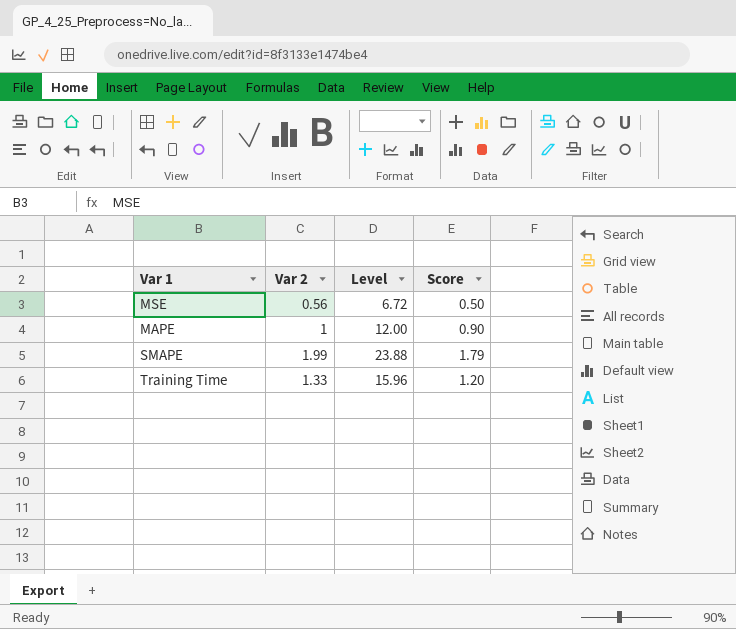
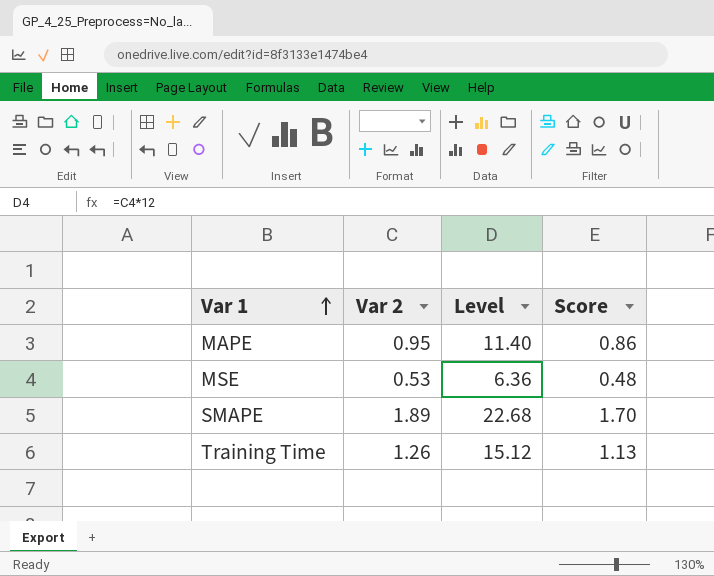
row order: none -> Var 1 ascending
MAPE | Var 2: 1 -> 0.95
MAPE | Level: 12.00 -> 11.40
MAPE | Score: 0.90 -> 0.86
MSE | Var 2: 0.56 -> 0.53
MSE | Level: 6.72 -> 6.36
MSE | Score: 0.50 -> 0.48
SMAPE | Var 2: 1.99 -> 1.89
SMAPE | Level: 23.88 -> 22.68
SMAPE | Score: 1.79 -> 1.70
Training Time | Var 2: 1.33 -> 1.26
Training Time | Level: 15.96 -> 15.12
Training Time | Score: 1.20 -> 1.13

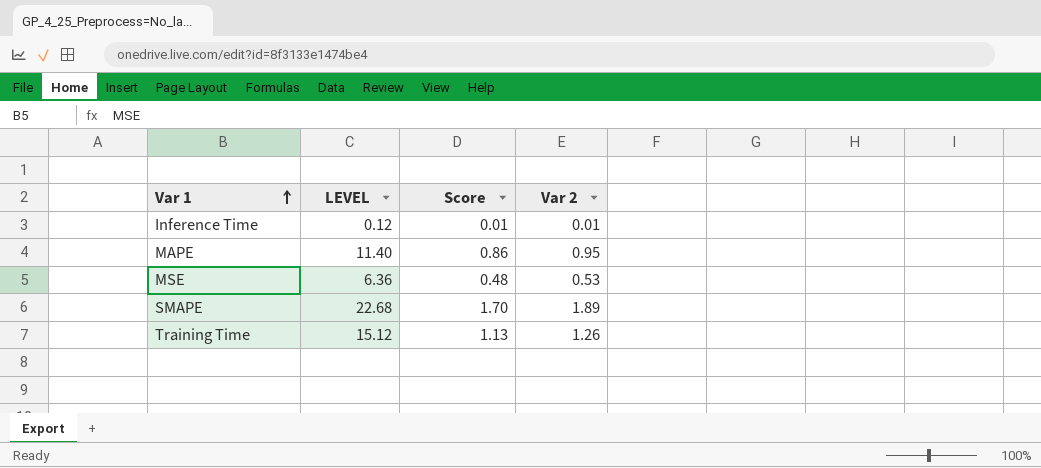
column name: Level -> LEVEL
column Var 2 | position: 2 -> 4
row Inference Time: none -> 0.12 | 0.01 | 0.01

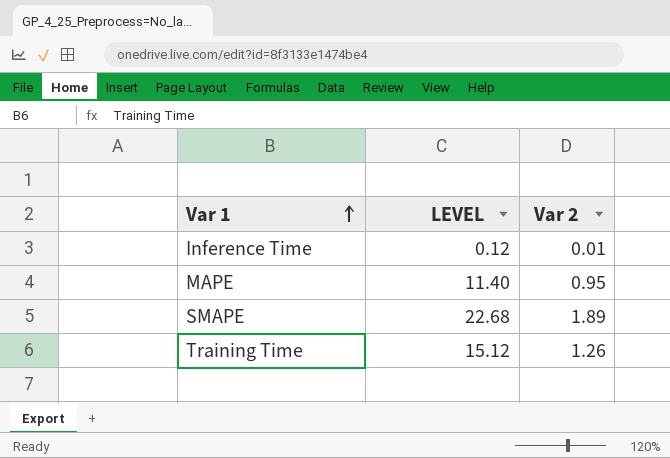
column Score | formula: [Var 2] * 0.9 -> none
row MSE: 6.36 | 0.48 | 0.53 -> none

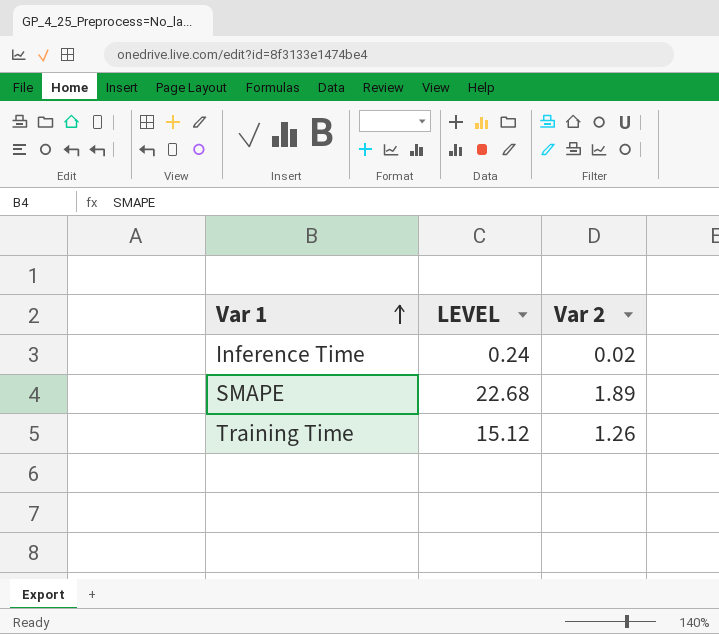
row MAPE: 11.40 | 0.95 -> none
Inference Time | LEVEL: 0.12 -> 0.24
Inference Time | Var 2: 0.01 -> 0.02

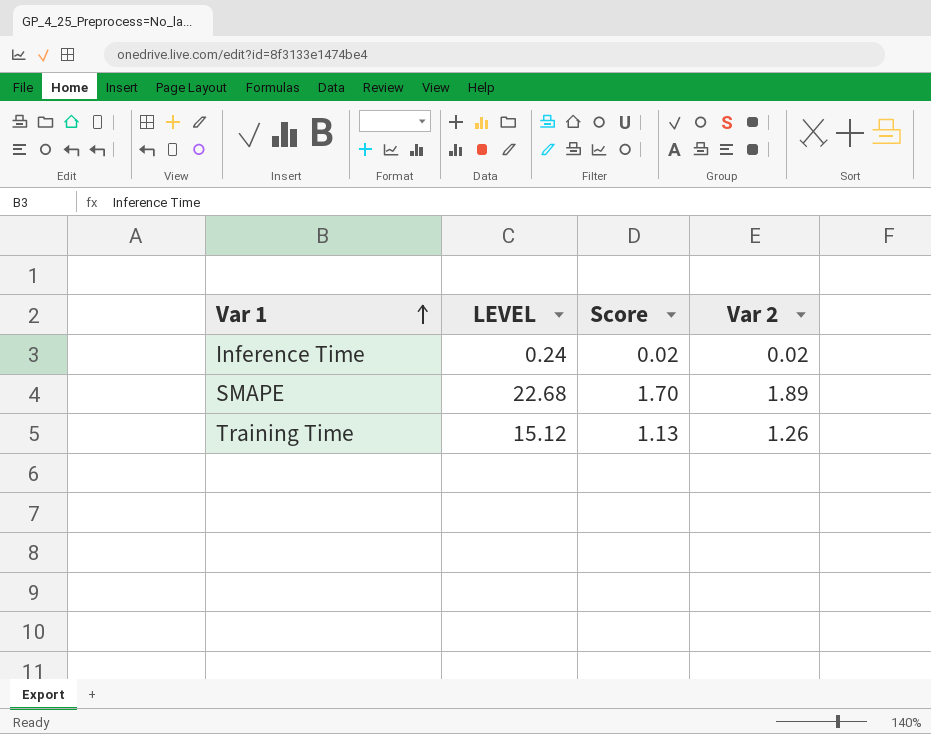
column Score | formula: none -> [Var 2] * 0.9

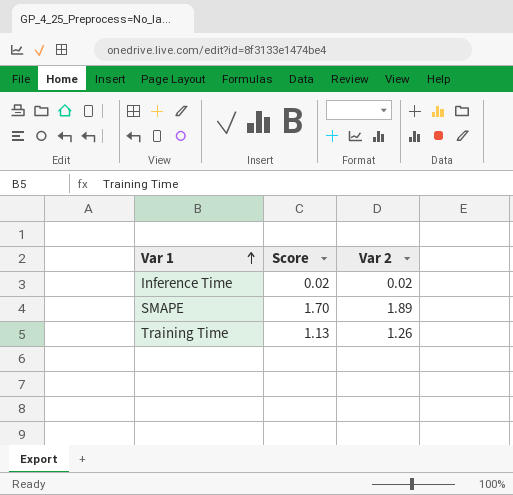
column LEVEL | formula: [Var 2] * 12 -> none

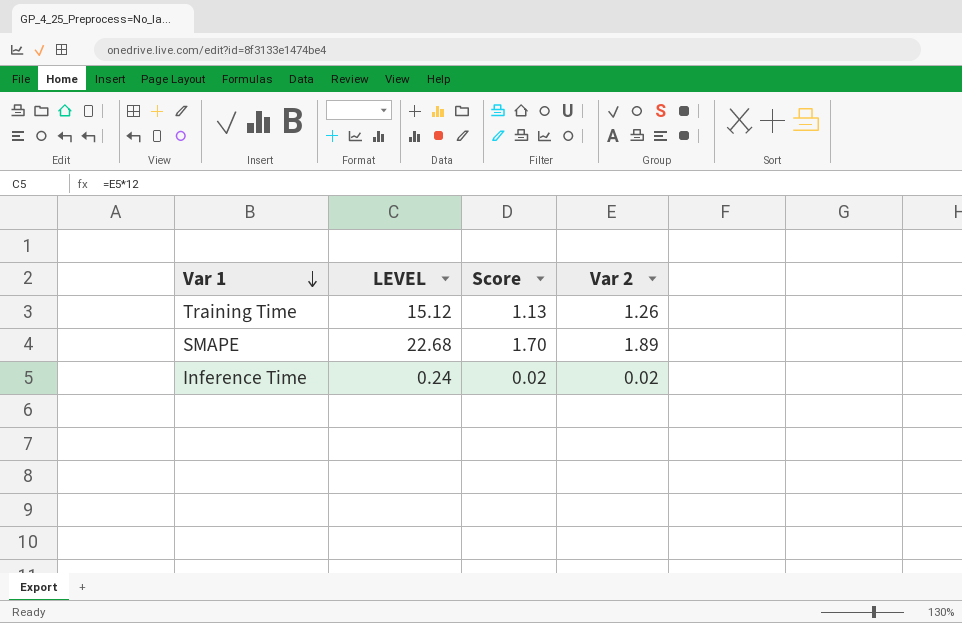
row order: Var 1 ascending -> Var 1 descending
column LEVEL | formula: none -> [Var 2] * 12

